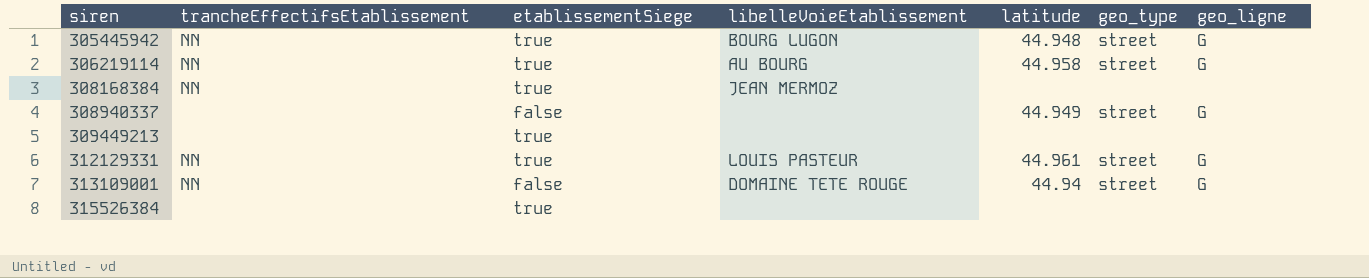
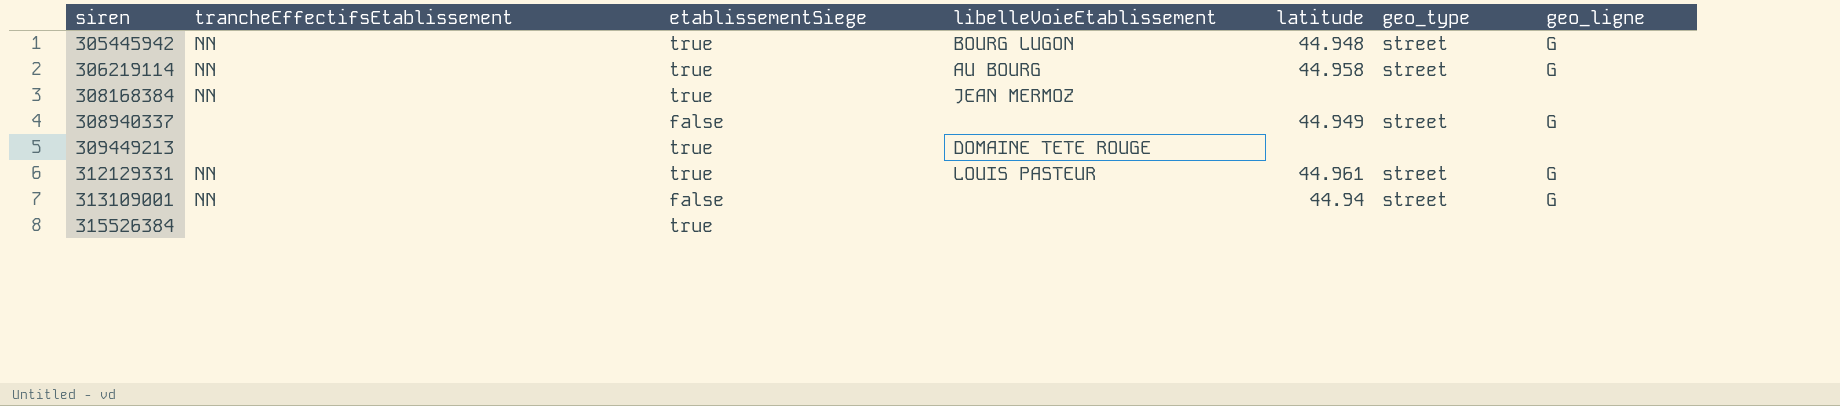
309449213 | libelleVoieEtablissement: none -> DOMAINE TETE ROUGE
313109001 | libelleVoieEtablissement: DOMAINE TETE ROUGE -> none

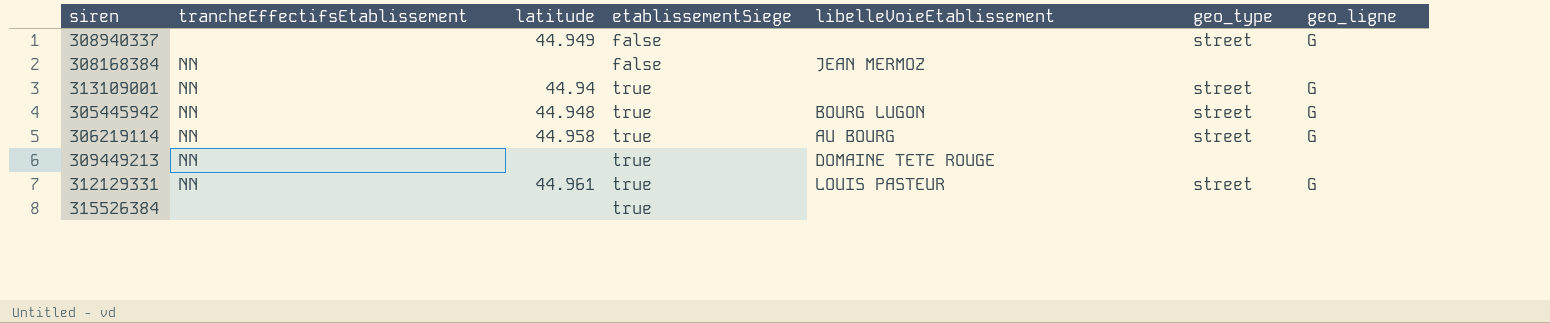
row order: siren ascending -> etablissementSiege ascending
column latitude | position: 5 -> 3
308168384 | etablissementSiege: true -> false
313109001 | etablissementSiege: false -> true
309449213 | trancheEffectifsEtablissement: none -> NN

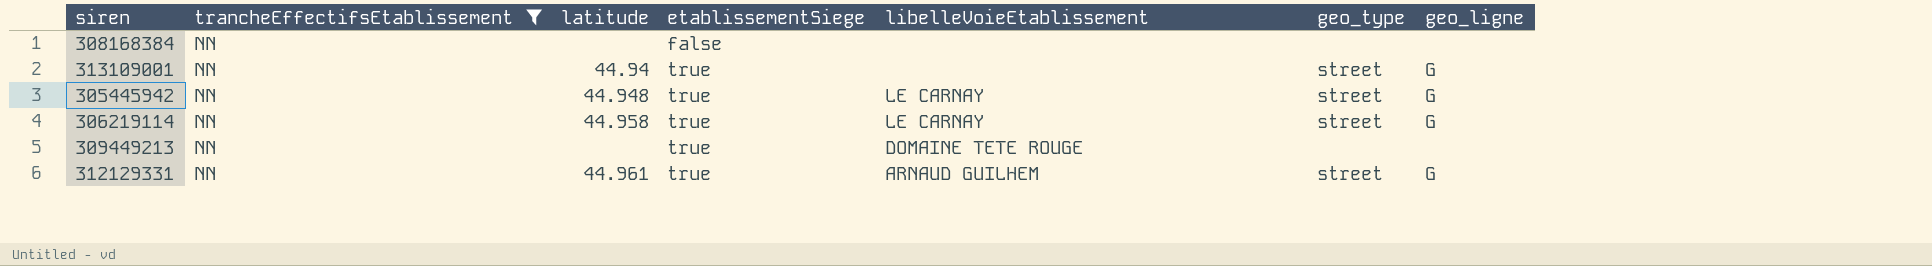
filter: none -> trancheEffectifsEtablissement = NN
308168384 | libelleVoieEtablissement: JEAN MERMOZ -> none
305445942 | libelleVoieEtablissement: BOURG LUGON -> LE CARNAY
306219114 | libelleVoieEtablissement: AU BOURG -> LE CARNAY
312129331 | libelleVoieEtablissement: LOUIS PASTEUR -> ARNAUD GUILHEM

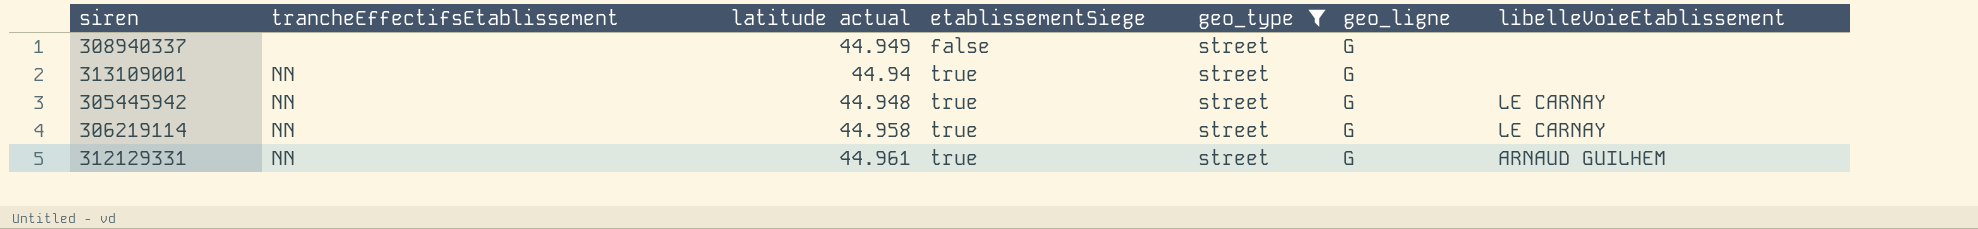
filter: trancheEffectifsEtablissement = NN -> geo_type = street
column name: latitude -> latitude actual
column libelleVoieEtablissement | position: 5 -> 7

